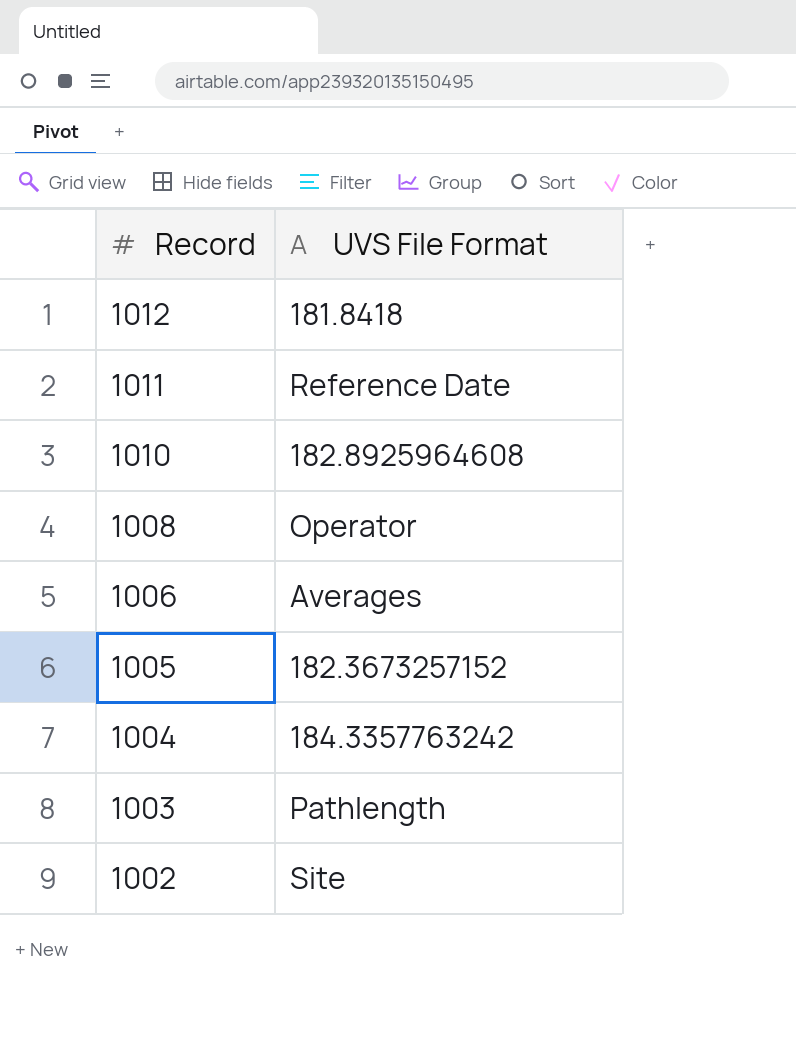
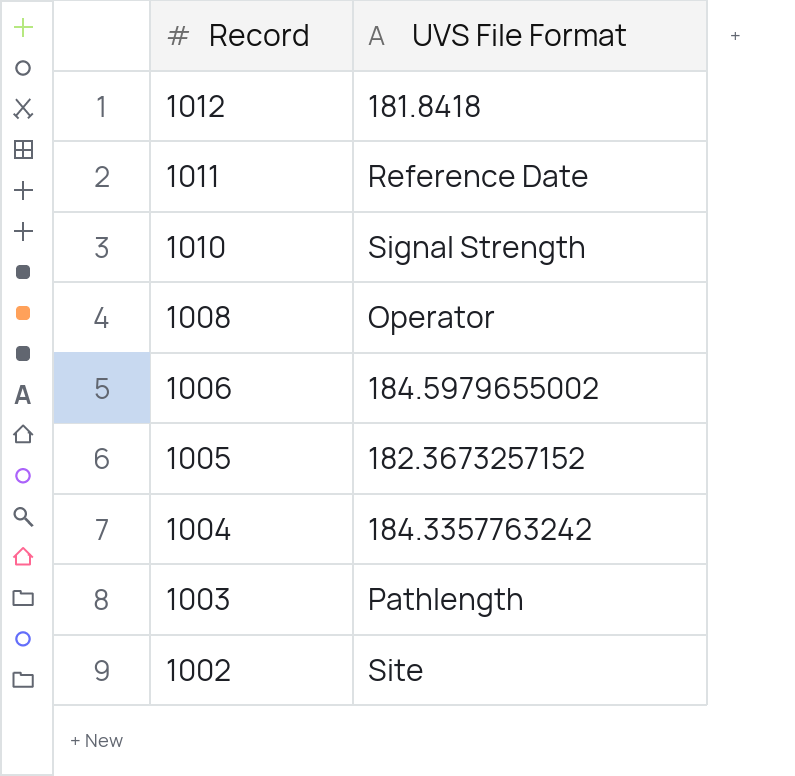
1010 | UVS File Format: 182.8925964608 -> Signal Strength
1006 | UVS File Format: Averages -> 184.5979655002

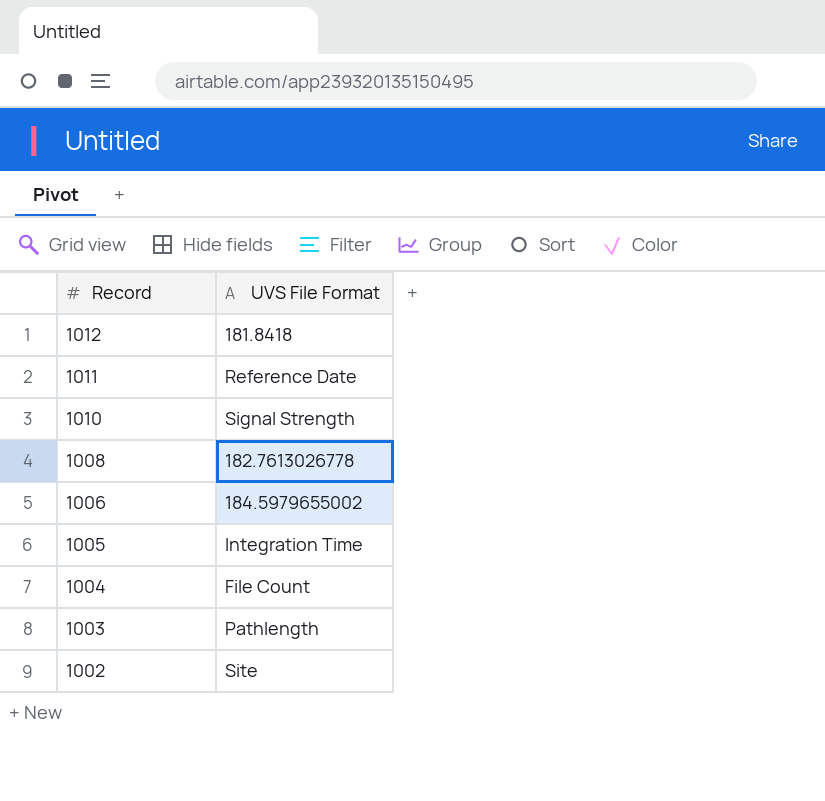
1008 | UVS File Format: Operator -> 182.7613026778
1005 | UVS File Format: 182.3673257152 -> Integration Time
1004 | UVS File Format: 184.3357763242 -> File Count

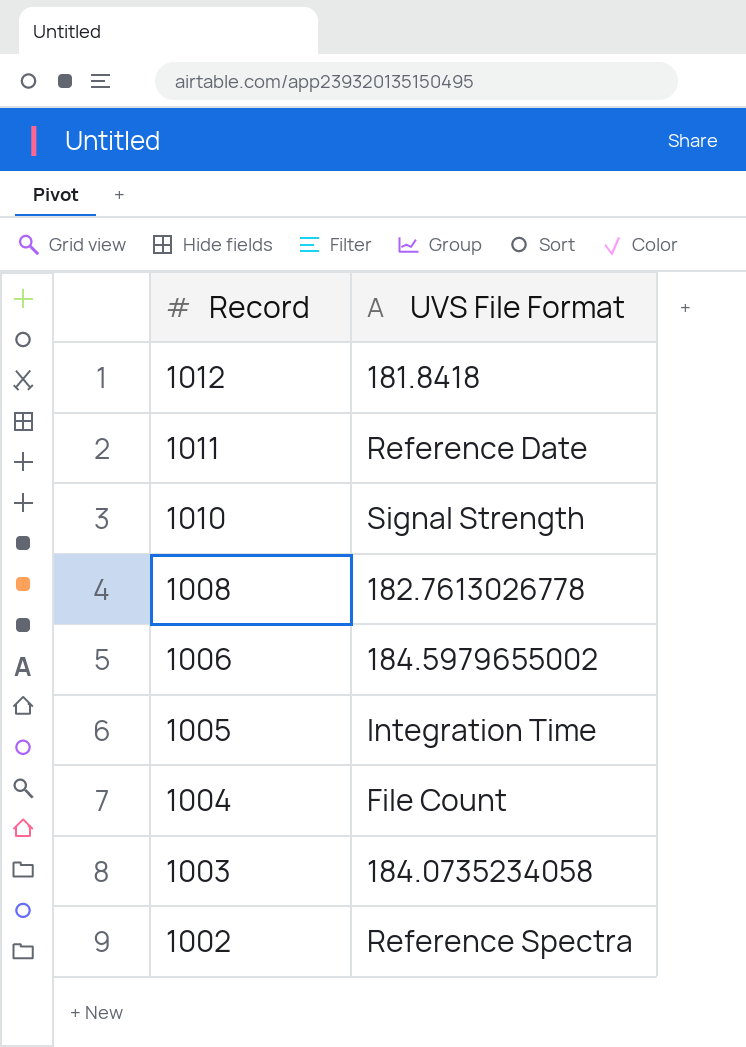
1003 | UVS File Format: Pathlength -> 184.0735234058
1002 | UVS File Format: Site -> Reference Spectra

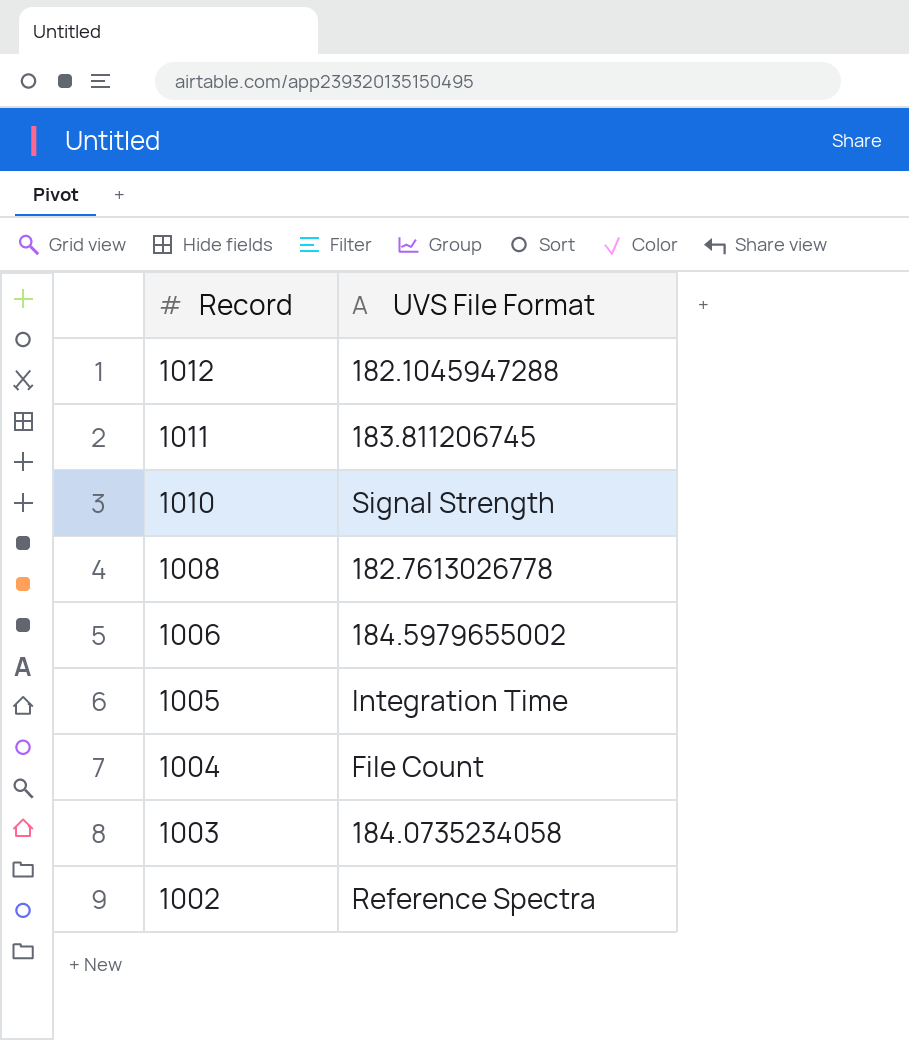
1012 | UVS File Format: 181.8418 -> 182.1045947288
1011 | UVS File Format: Reference Date -> 183.811206745

